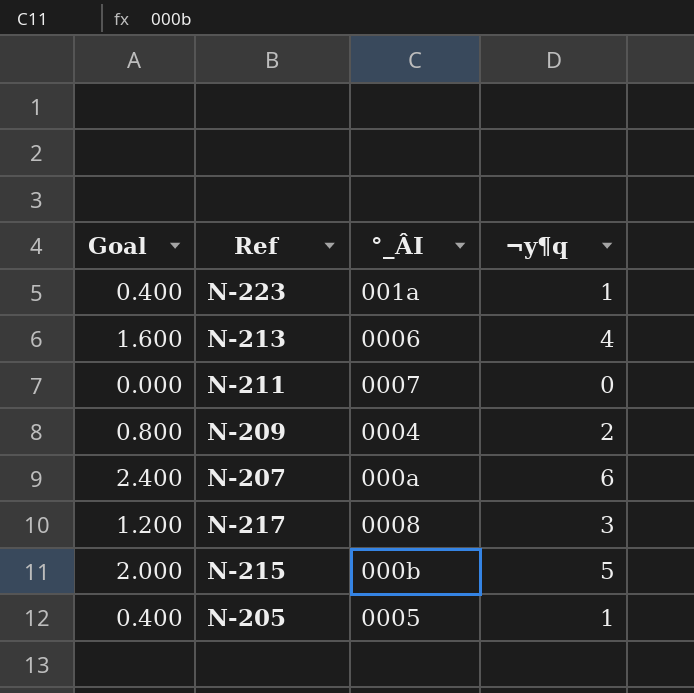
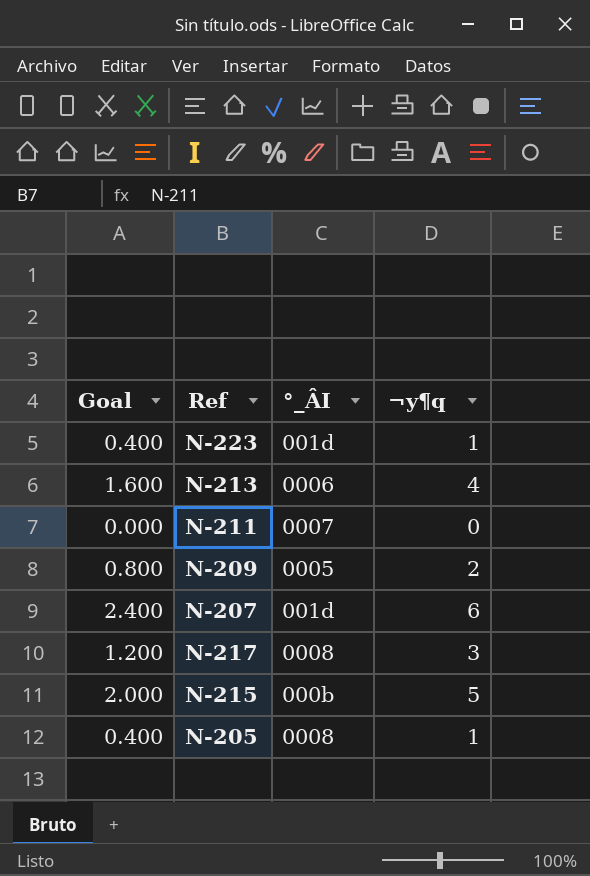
N-223 | °_ÂI: 001a -> 001d
N-209 | °_ÂI: 0004 -> 0005
N-207 | °_ÂI: 000a -> 001d
N-205 | °_ÂI: 0005 -> 0008

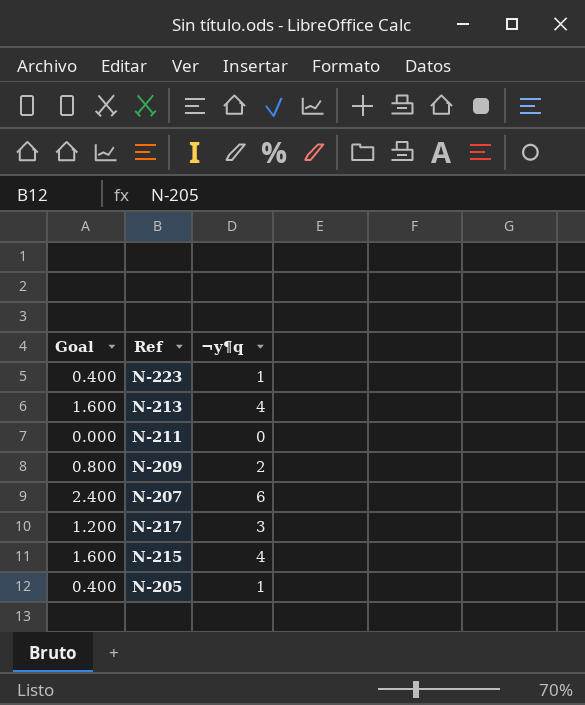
column °_ÂI | position: 3 -> none
N-215 | Goal: 2.000 -> 1.600
N-215 | ¬y¶q: 5 -> 4

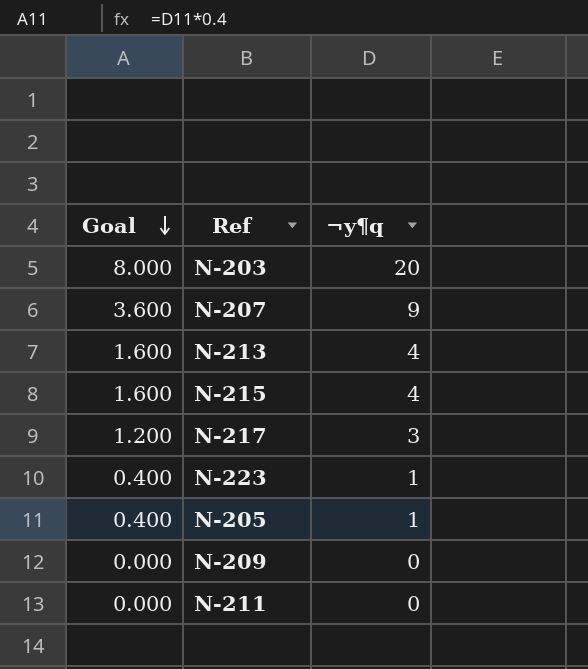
row order: none -> Goal descending
row N-203: none -> 8.000 | 20
N-207 | Goal: 2.400 -> 3.600
N-207 | ¬y¶q: 6 -> 9
N-209 | Goal: 0.800 -> 0.000
N-209 | ¬y¶q: 2 -> 0

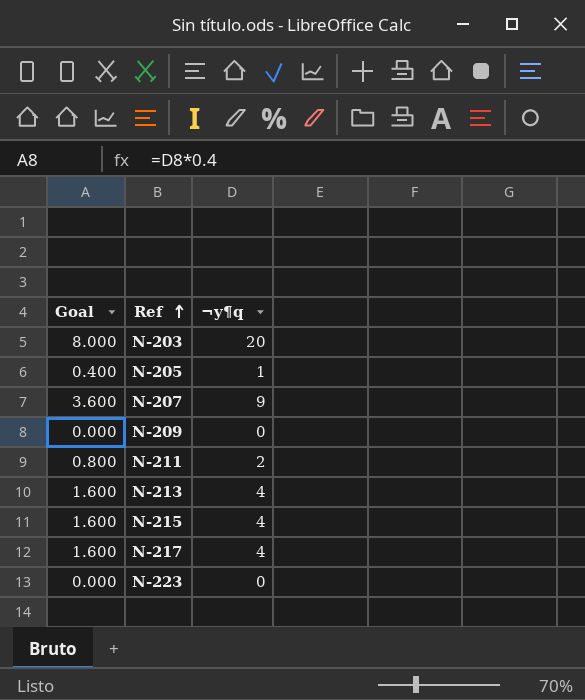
row order: Goal descending -> Ref ascending
N-211 | Goal: 0.000 -> 0.800
N-211 | ¬y¶q: 0 -> 2
N-217 | Goal: 1.200 -> 1.600
N-217 | ¬y¶q: 3 -> 4
N-223 | Goal: 0.400 -> 0.000
N-223 | ¬y¶q: 1 -> 0

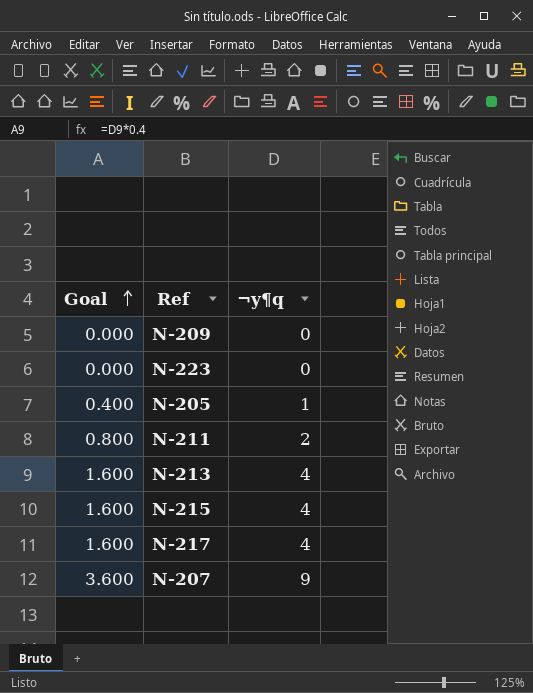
row order: Ref ascending -> Goal ascending
row N-203: 8.000 | 20 -> none

